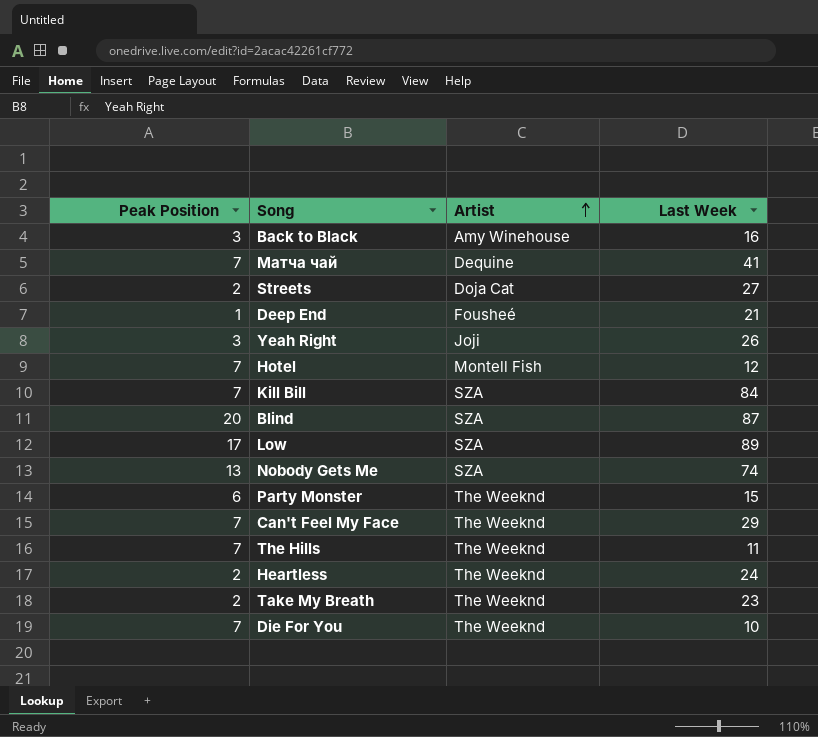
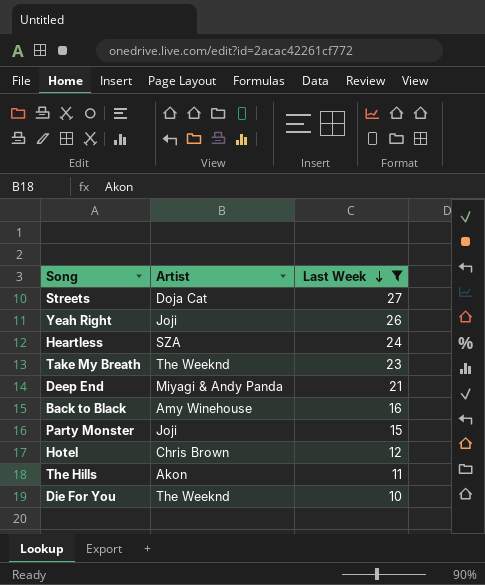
filter: none -> Last Week <= 27
row order: Artist ascending -> Last Week descending
column Peak Position | position: 1 -> none
Heartless | Artist: The Weeknd -> SZA
Deep End | Artist: Fousheé -> Miyagi & Andy Panda
Party Monster | Artist: The Weeknd -> Joji
Hotel | Artist: Montell Fish -> Chris Brown
The Hills | Artist: The Weeknd -> Akon

